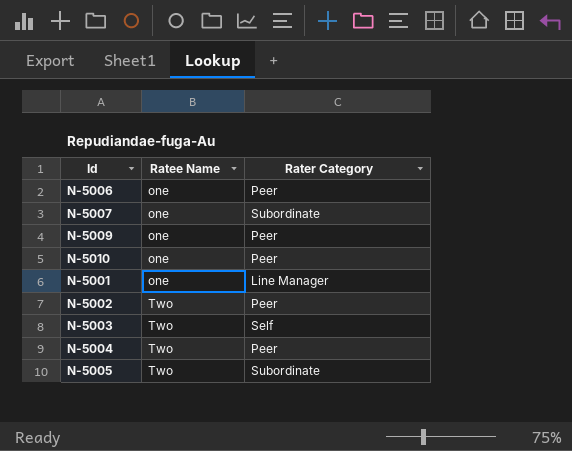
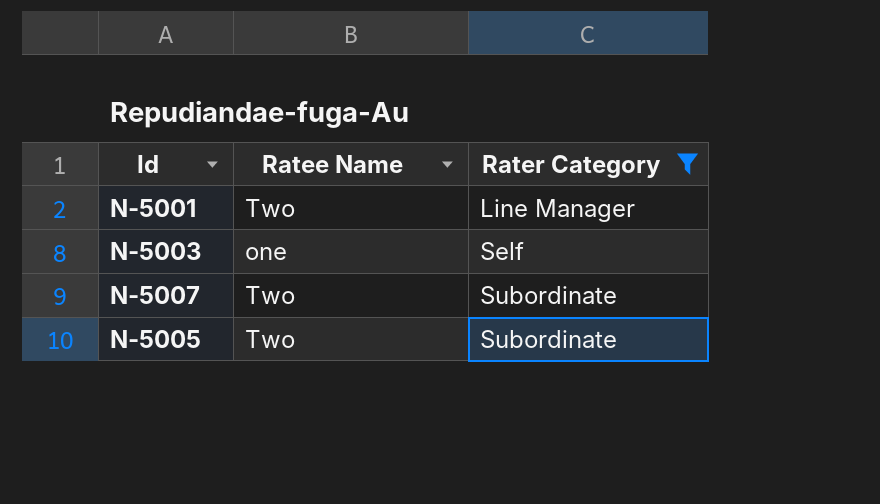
filter: none -> Rater Category != Peer
row order: Ratee Name ascending -> Rater Category ascending
N-5001 | Ratee Name: one -> Two
N-5003 | Ratee Name: Two -> one
N-5007 | Ratee Name: one -> Two

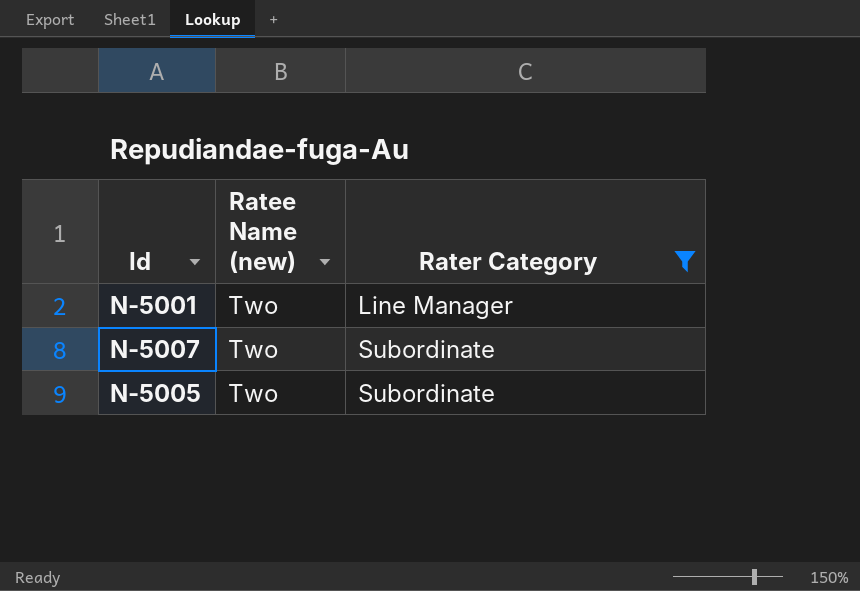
column name: Ratee Name -> Ratee Name (new)
row N-5003: one | Self -> none

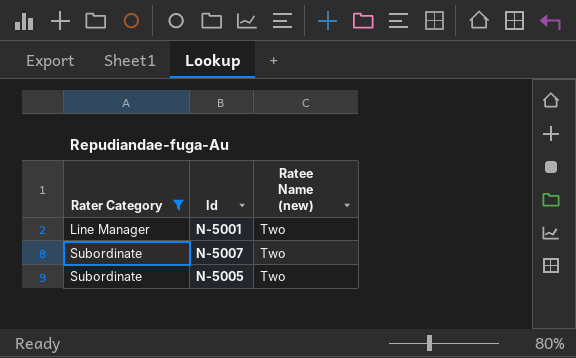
column Rater Category | position: 3 -> 1

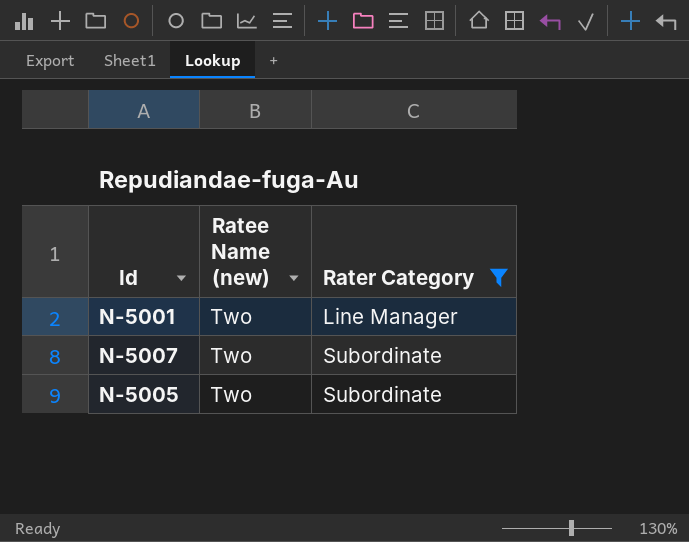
column Rater Category | position: 1 -> 3

